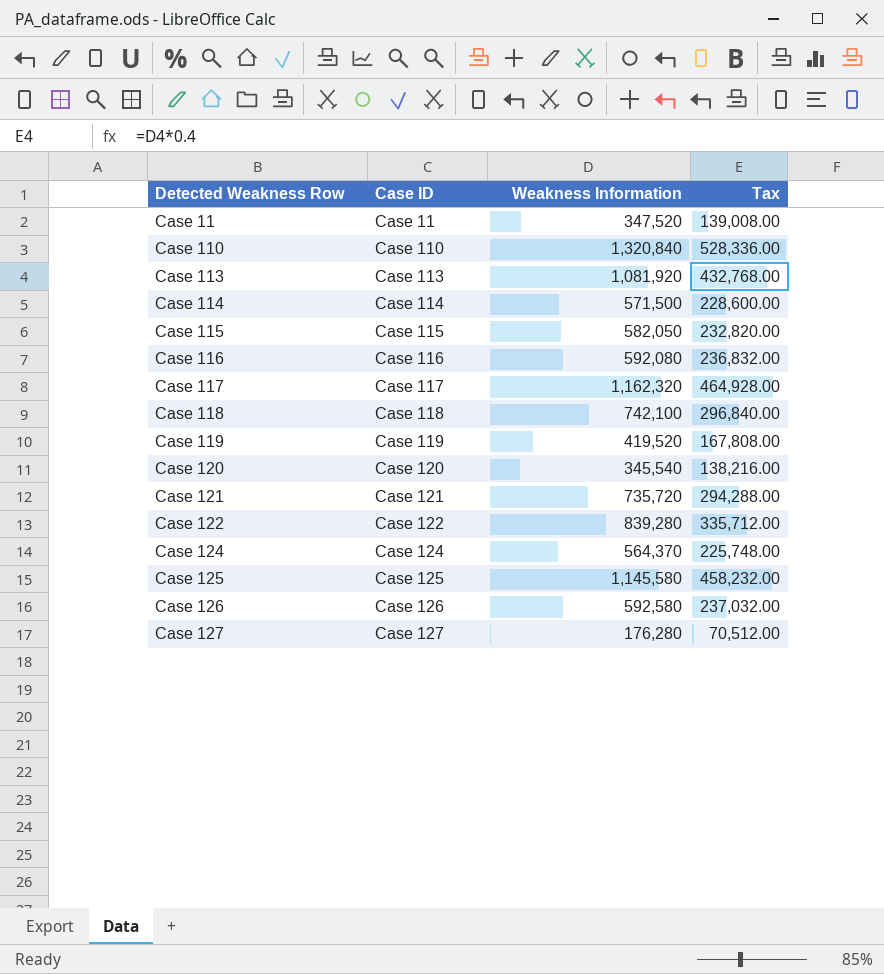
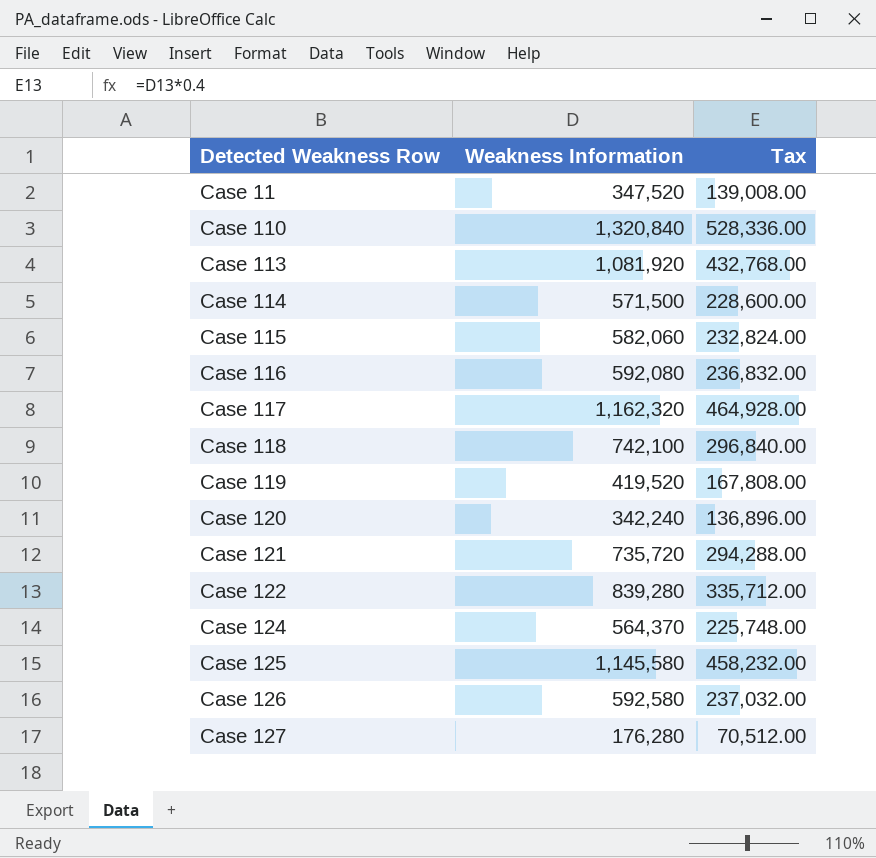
column Case ID | position: 2 -> none
Case 115 | Weakness Information: 582,050 -> 582,060
Case 115 | Tax: 232,820.00 -> 232,824.00
Case 120 | Weakness Information: 345,540 -> 342,240
Case 120 | Tax: 138,216.00 -> 136,896.00

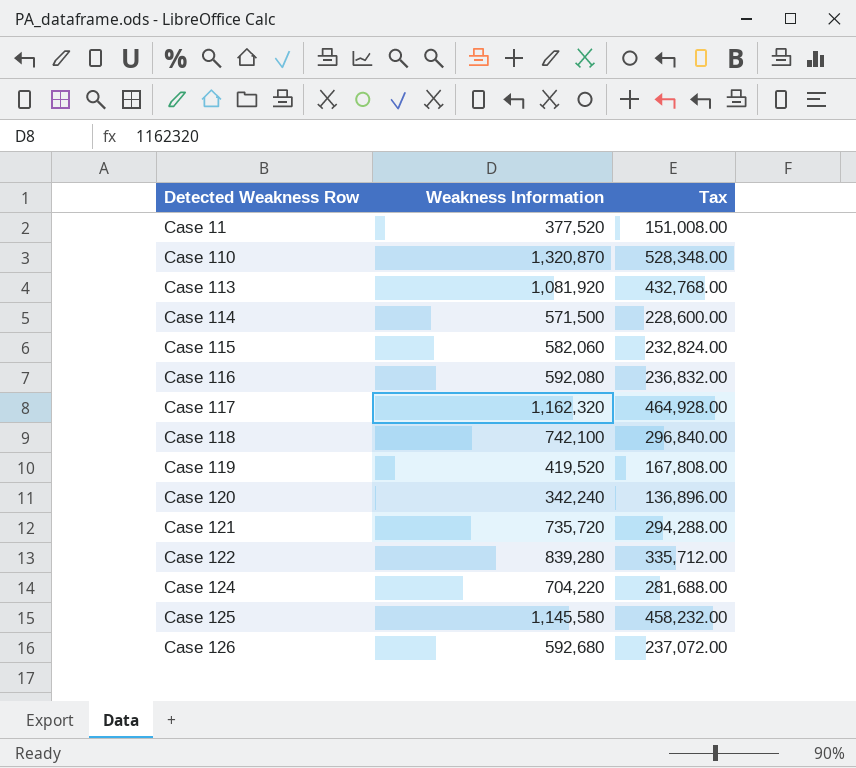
row Case 127: 176,280 | 70,512.00 -> none
Case 11 | Weakness Information: 347,520 -> 377,520
Case 11 | Tax: 139,008.00 -> 151,008.00
Case 110 | Weakness Information: 1,320,840 -> 1,320,870
Case 110 | Tax: 528,336.00 -> 528,348.00
Case 124 | Weakness Information: 564,370 -> 704,220
Case 124 | Tax: 225,748.00 -> 281,688.00
Case 126 | Weakness Information: 592,580 -> 592,680
Case 126 | Tax: 237,032.00 -> 237,072.00

